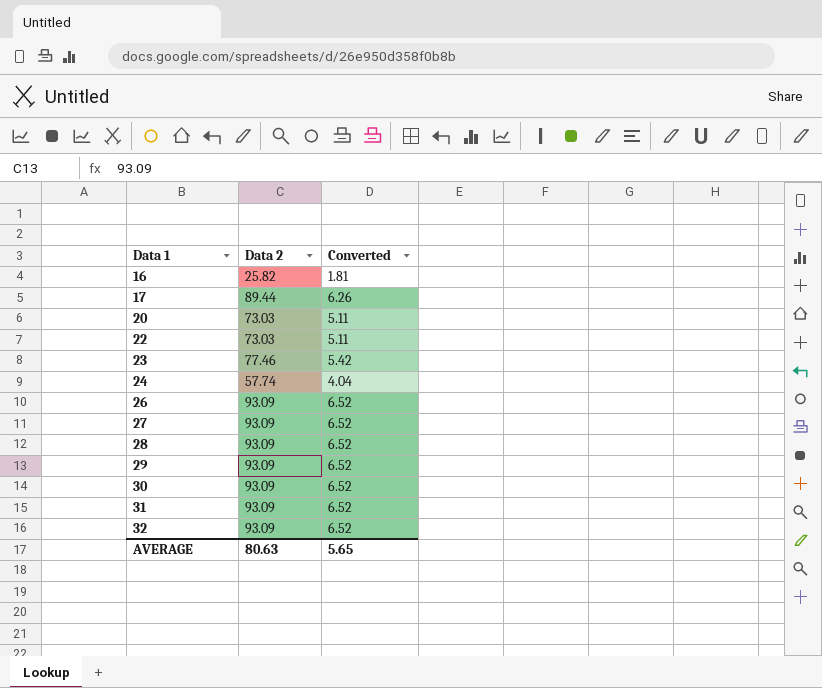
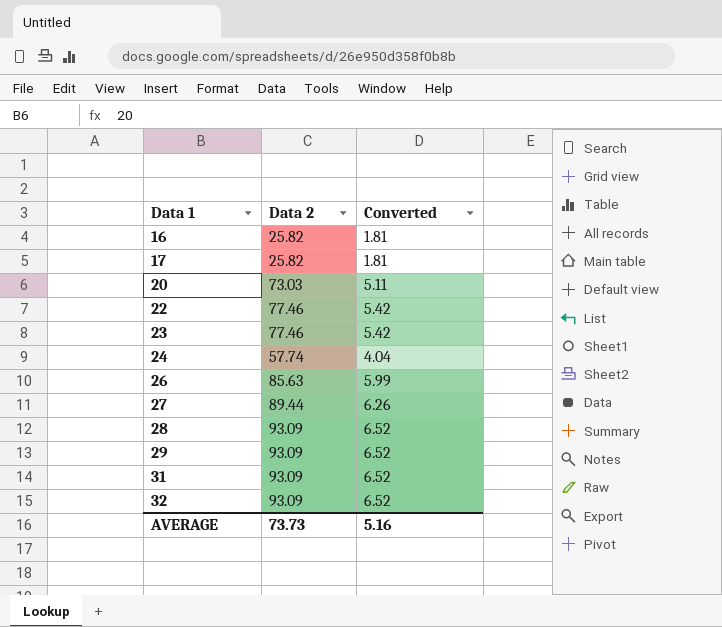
row 30: 93.09 | 6.52 -> none
17 | Data 2: 89.44 -> 25.82
17 | Converted: 6.26 -> 1.81
22 | Data 2: 73.03 -> 77.46
22 | Converted: 5.11 -> 5.42
26 | Data 2: 93.09 -> 85.63
26 | Converted: 6.52 -> 5.99
27 | Data 2: 93.09 -> 89.44
27 | Converted: 6.52 -> 6.26
AVERAGE | Data 2: 80.63 -> 73.73
AVERAGE | Converted: 5.65 -> 5.16

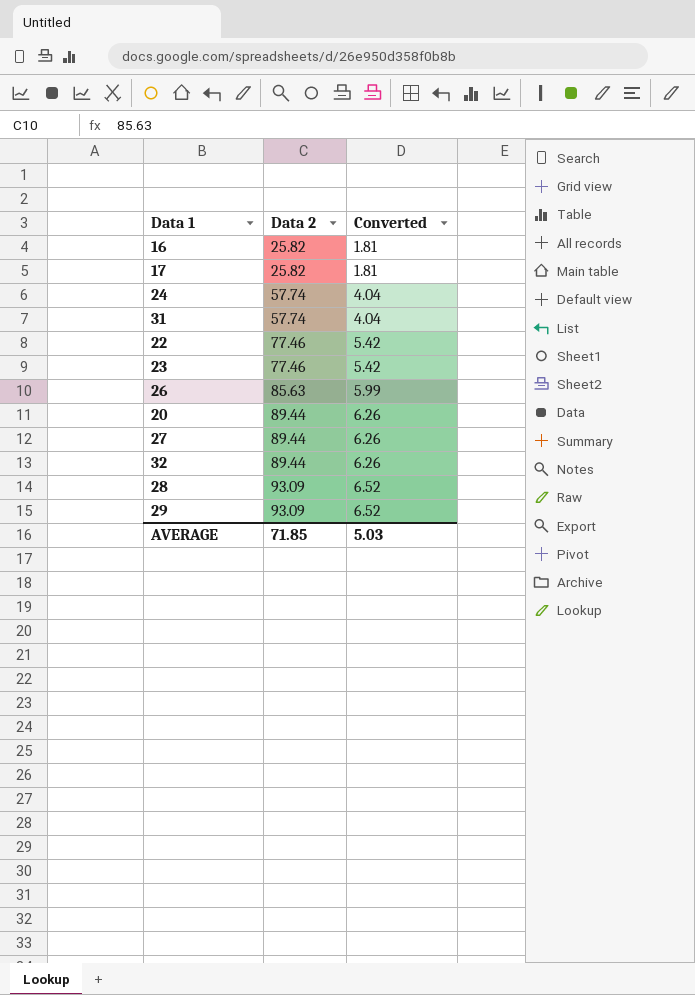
row order: Data 1 ascending -> Data 2 ascending
31 | Data 2: 93.09 -> 57.74
31 | Converted: 6.52 -> 4.04
20 | Data 2: 73.03 -> 89.44
20 | Converted: 5.11 -> 6.26
32 | Data 2: 93.09 -> 89.44
32 | Converted: 6.52 -> 6.26
AVERAGE | Data 2: 73.73 -> 71.85
AVERAGE | Converted: 5.16 -> 5.03

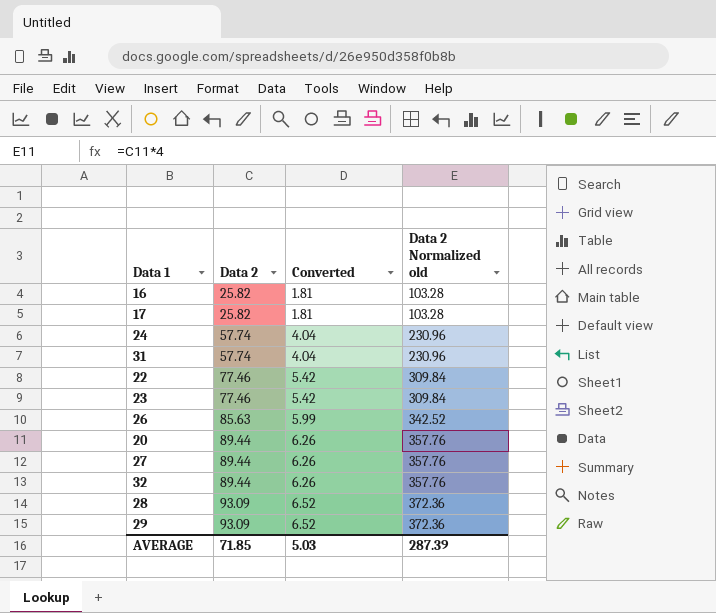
column Data 2 Normalized old | formula: none -> [Data 2] * 4

